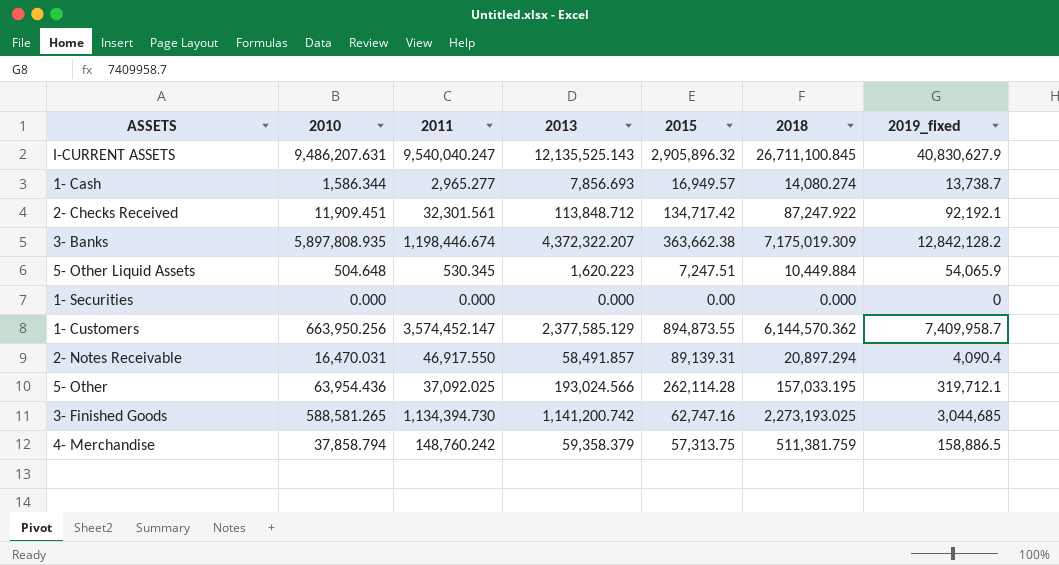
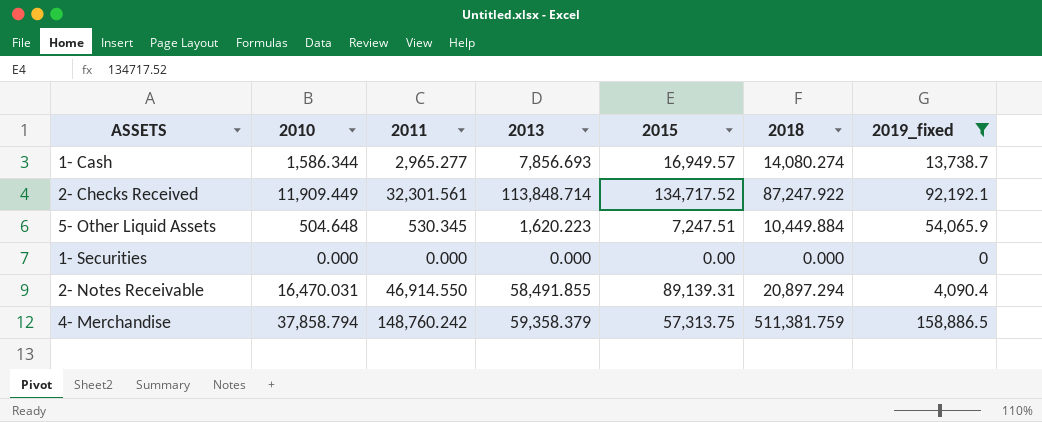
filter: none -> 2019_fixed <= 158,886.5
2- Checks Received | 2010: 11,909.451 -> 11,909.449
2- Checks Received | 2013: 113,848.712 -> 113,848.714
2- Checks Received | 2015: 134,717.42 -> 134,717.52
2- Notes Receivable | 2011: 46,917.550 -> 46,914.550
2- Notes Receivable | 2013: 58,491.857 -> 58,491.855

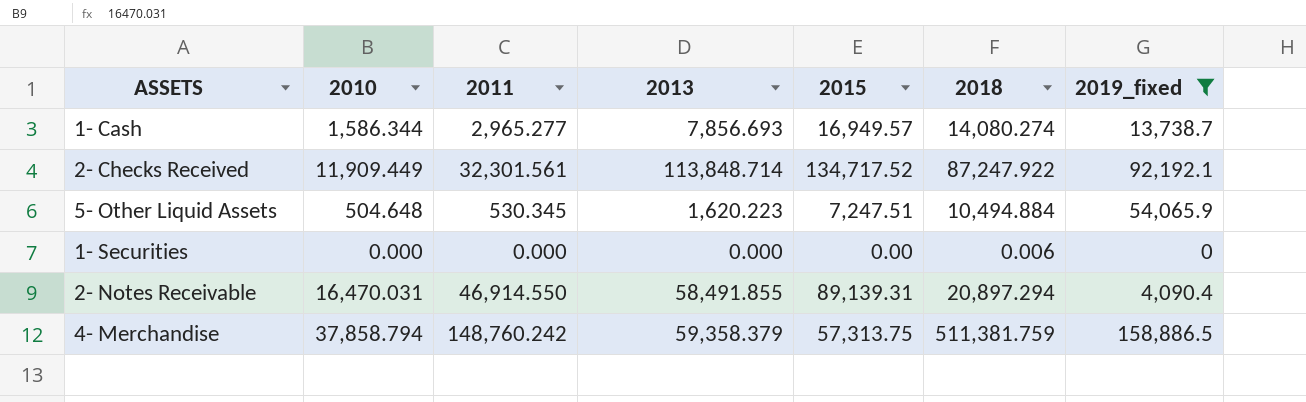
5- Other Liquid Assets | 2018: 10,449.884 -> 10,494.884
1- Securities | 2018: 0.000 -> 0.006

